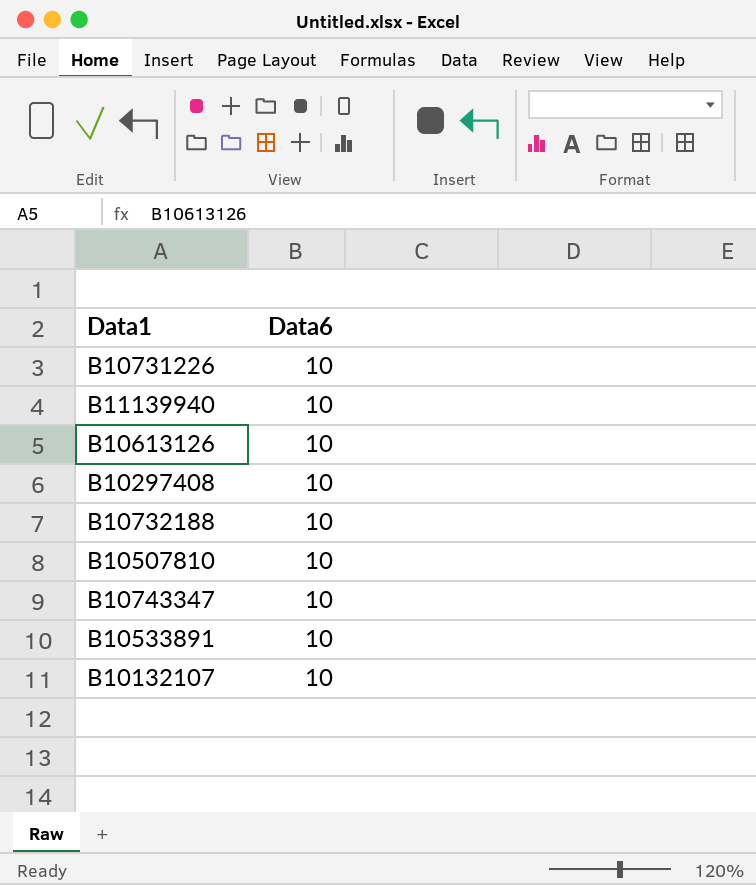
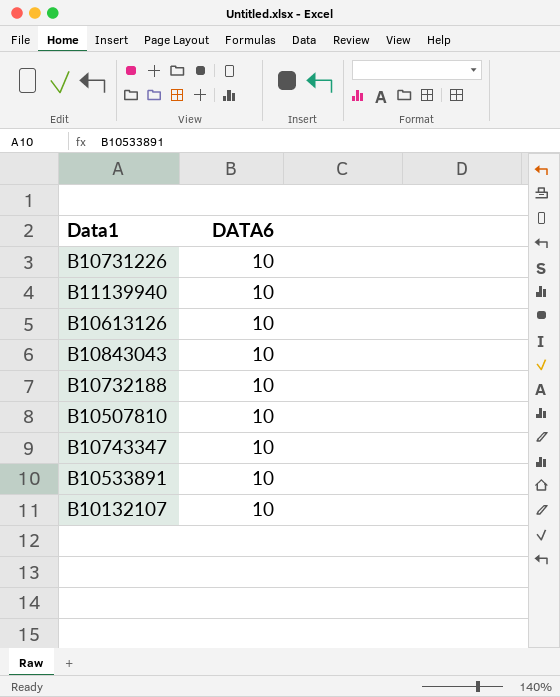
column name: Data6 -> DATA6
row B10297408: 10 -> none
row B10843043: none -> 10

